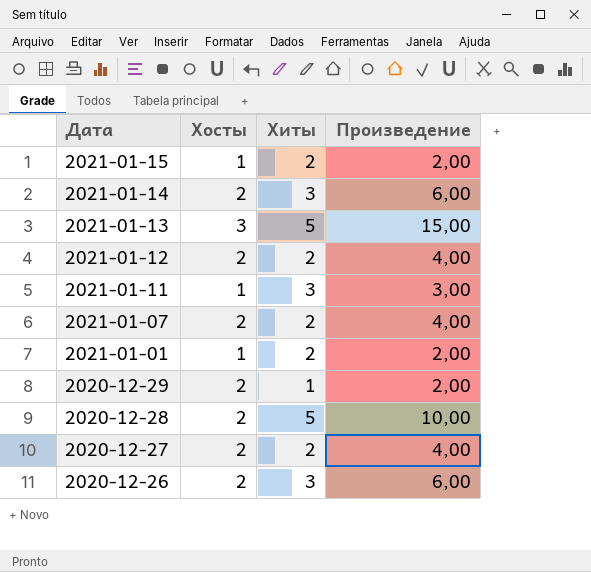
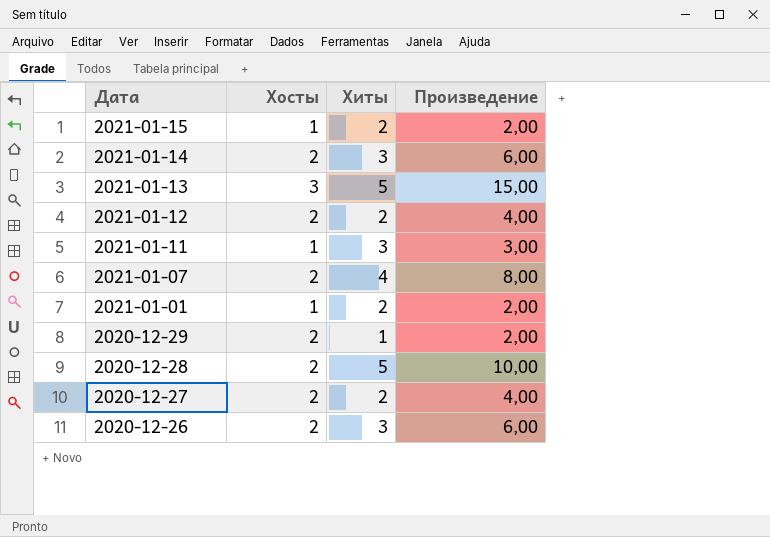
2021-01-07 | Хиты: 2 -> 4
2021-01-07 | Произведение: 4,00 -> 8,00

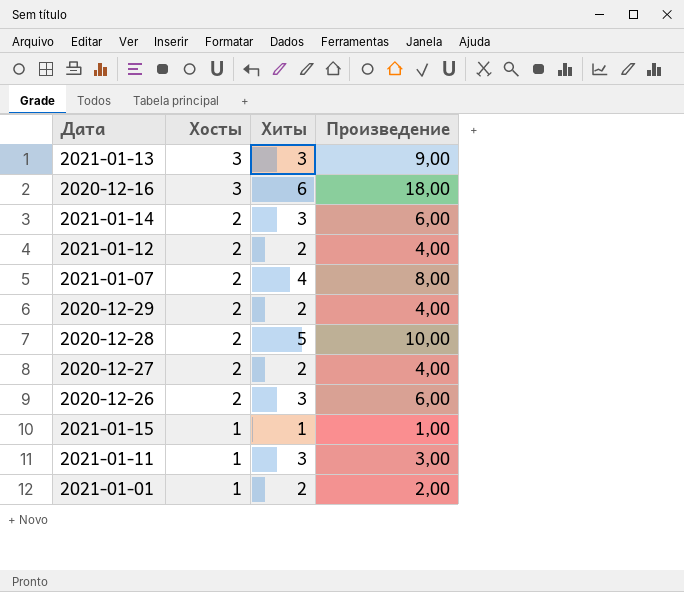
row order: Дата descending -> Хосты descending
2021-01-13 | Хиты: 5 -> 3
2021-01-13 | Произведение: 15,00 -> 9,00
row 2020-12-16: none -> 3 | 6 | 18,00
2020-12-29 | Хиты: 1 -> 2
2020-12-29 | Произведение: 2,00 -> 4,00
2021-01-15 | Хиты: 2 -> 1
2021-01-15 | Произведение: 2,00 -> 1,00

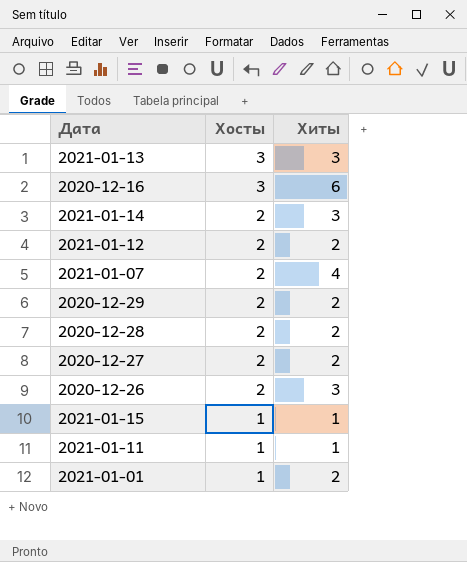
column Произведение | formula: [Хосты] * [Хиты] -> none
2020-12-28 | Хиты: 5 -> 2
2021-01-11 | Хиты: 3 -> 1

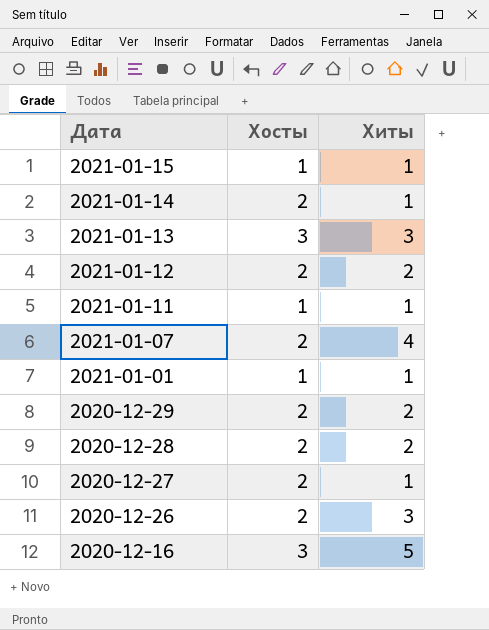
row order: Хосты descending -> Дата descending
2021-01-14 | Хиты: 3 -> 1
2021-01-01 | Хиты: 2 -> 1
2020-12-27 | Хиты: 2 -> 1
2020-12-16 | Хиты: 6 -> 5

